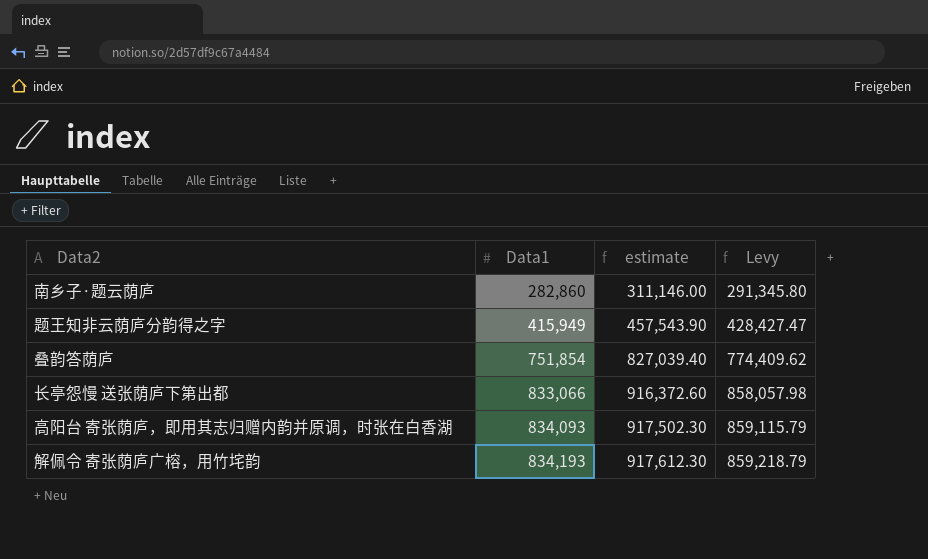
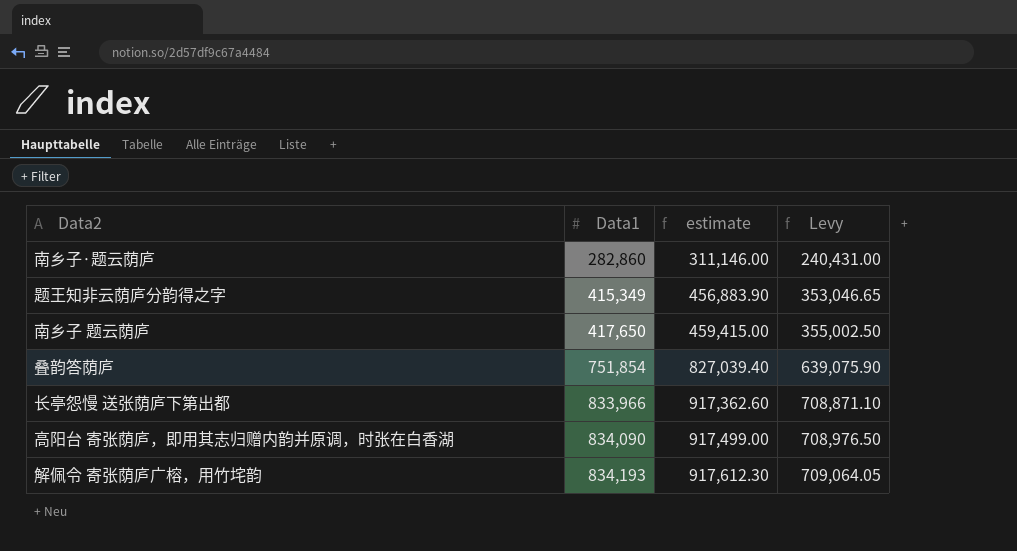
column Levy | formula: [Data1] * 1.03 -> [Data1] * 0.85
题王知非云荫庐分韵得之字 | Data1: 415,949 -> 415,349
题王知非云荫庐分韵得之字 | estimate: 457,543.90 -> 456,883.90
row 南乡子 题云荫庐: none -> 417,650 | 459,415.00 | 355,002.50
长亭怨慢 送张荫庐下第出都 | Data1: 833,066 -> 833,966
长亭怨慢 送张荫庐下第出都 | estimate: 916,372.60 -> 917,362.60
高阳台 寄张荫庐，即用其志归赠内韵并原调，时张在白香湖 | Data1: 834,093 -> 834,090
高阳台 寄张荫庐，即用其志归赠内韵并原调，时张在白香湖 | estimate: 917,502.30 -> 917,499.00

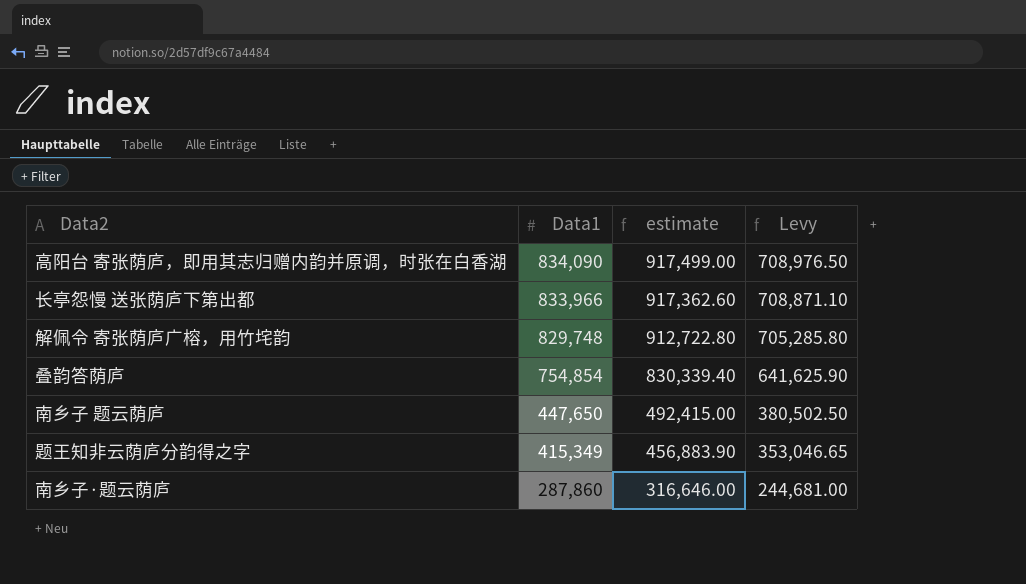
row order: Data1 ascending -> Data1 descending
解佩令 寄张荫庐广榕，用竹垞韵 | Data1: 834,193 -> 829,748
解佩令 寄张荫庐广榕，用竹垞韵 | estimate: 917,612.30 -> 912,722.80
解佩令 寄张荫庐广榕，用竹垞韵 | Levy: 709,064.05 -> 705,285.80
叠韵答荫庐 | Data1: 751,854 -> 754,854
叠韵答荫庐 | estimate: 827,039.40 -> 830,339.40
叠韵答荫庐 | Levy: 639,075.90 -> 641,625.90
南乡子 题云荫庐 | Data1: 417,650 -> 447,650
南乡子 题云荫庐 | estimate: 459,415.00 -> 492,415.00
南乡子 题云荫庐 | Levy: 355,002.50 -> 380,502.50
南乡子·题云荫庐 | Data1: 282,860 -> 287,860
南乡子·题云荫庐 | estimate: 311,146.00 -> 316,646.00
南乡子·题云荫庐 | Levy: 240,431.00 -> 244,681.00

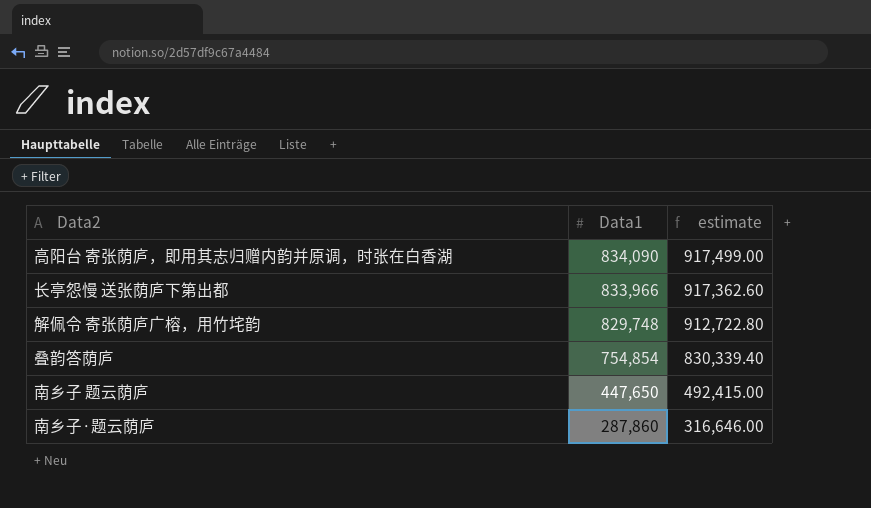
column Levy | formula: [Data1] * 0.85 -> none
row 题王知非云荫庐分韵得之字: 415,349 | 456,883.90 | 353,046.65 -> none

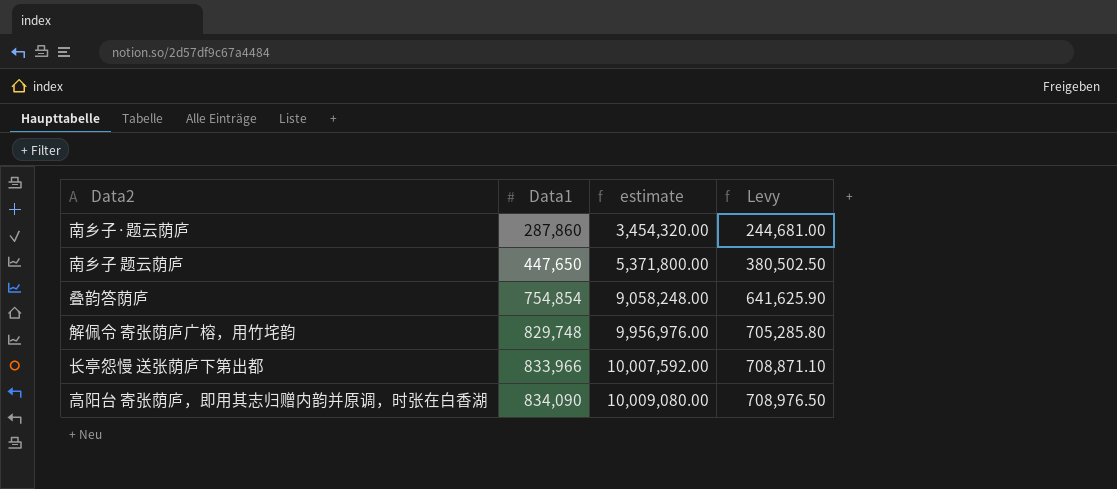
row order: Data1 descending -> Data1 ascending
column estimate | formula: [Data1] * 1.1 -> [Data1] * 12
column Levy | formula: none -> [Data1] * 0.85

